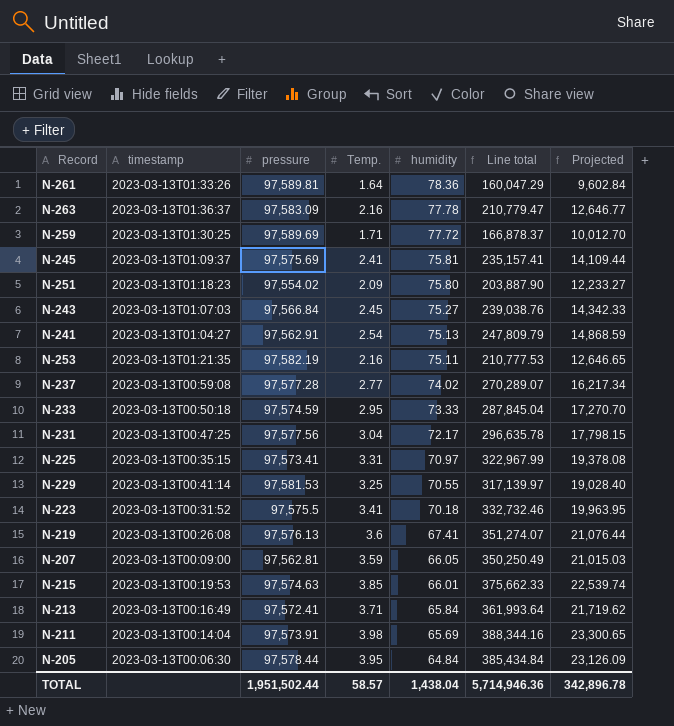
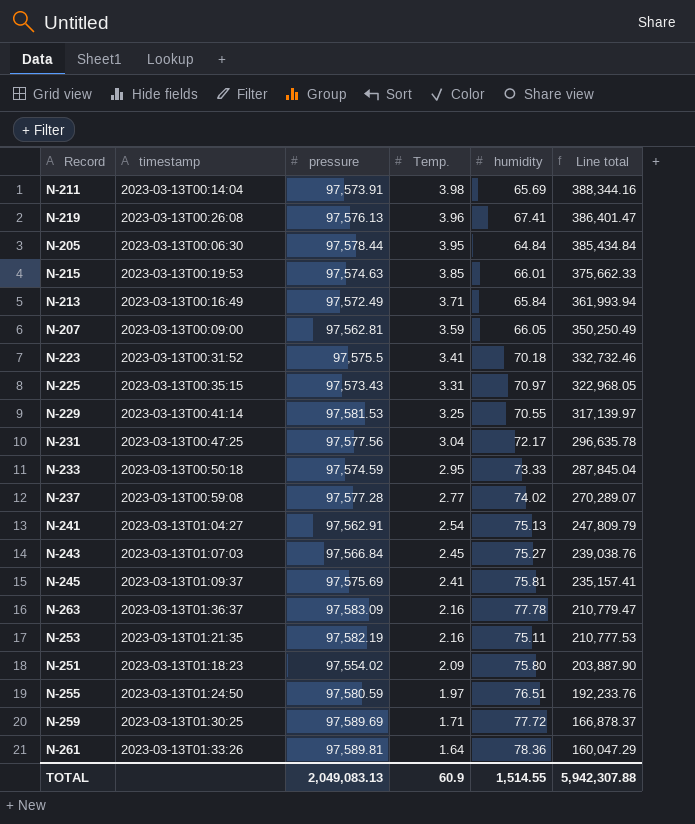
row order: humidity descending -> Temp. descending
column Projected | formula: [Line total] * 0.06 -> none
N-219 | Temp.: 3.6 -> 3.96
N-219 | Line total: 351,274.07 -> 386,401.47
N-213 | pressure: 97,572.41 -> 97,572.49
N-213 | Line total: 361,993.64 -> 361,993.94
N-225 | pressure: 97,573.41 -> 97,573.43
N-225 | Line total: 322,967.99 -> 322,968.05
row N-255: none -> 2023-03-13T01:24:50 | 97,580.59 | 1.97 | 76.51 | 192,233.76
TOTAL | pressure: 1,951,502.44 -> 2,049,083.13
TOTAL | Temp.: 58.57 -> 60.9
TOTAL | humidity: 1,438.04 -> 1,514.55
TOTAL | Line total: 5,714,946.36 -> 5,942,307.88

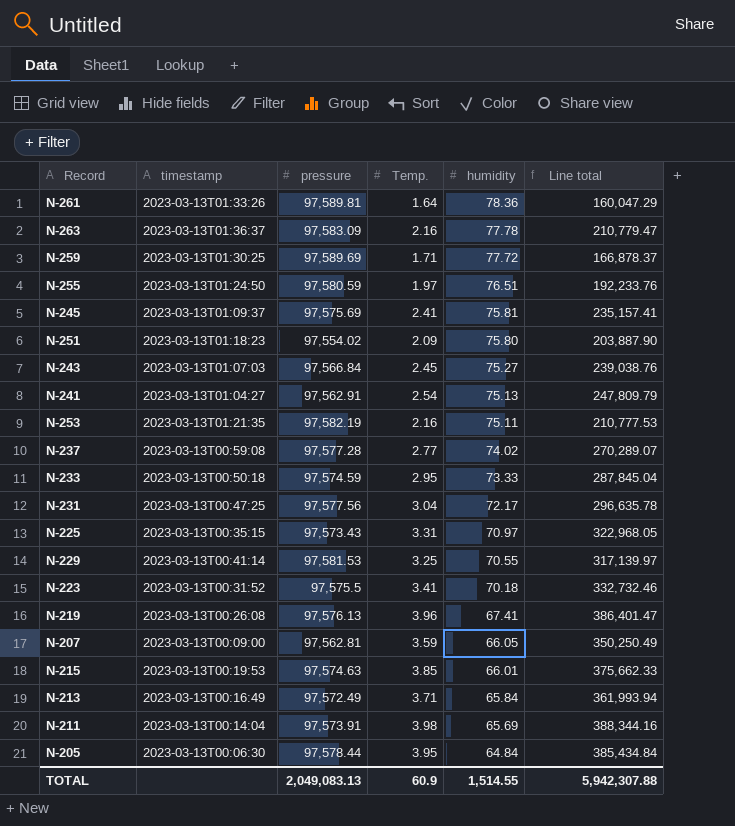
row order: Temp. descending -> humidity descending

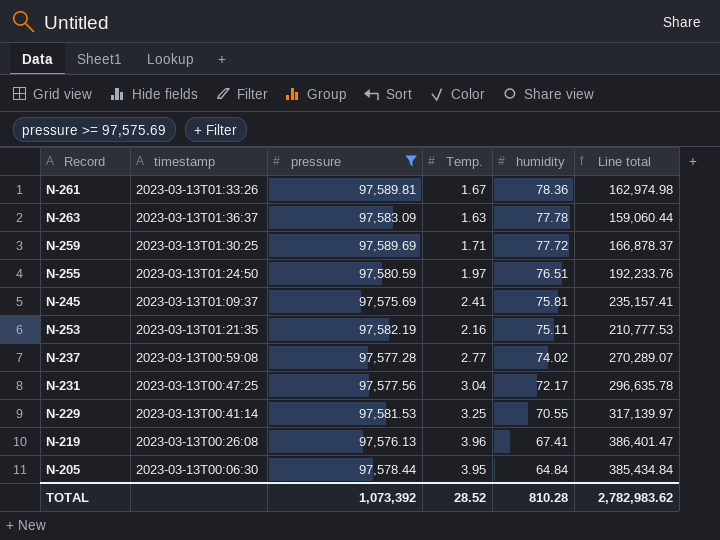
filter: none -> pressure >= 97,575.69
N-261 | Temp.: 1.64 -> 1.67
N-261 | Line total: 160,047.29 -> 162,974.98
N-263 | Temp.: 2.16 -> 1.63
N-263 | Line total: 210,779.47 -> 159,060.44
TOTAL | pressure: 2,049,083.13 -> 1,073,392
TOTAL | Temp.: 60.9 -> 28.52
TOTAL | humidity: 1,514.55 -> 810.28
TOTAL | Line total: 5,942,307.88 -> 2,782,983.62

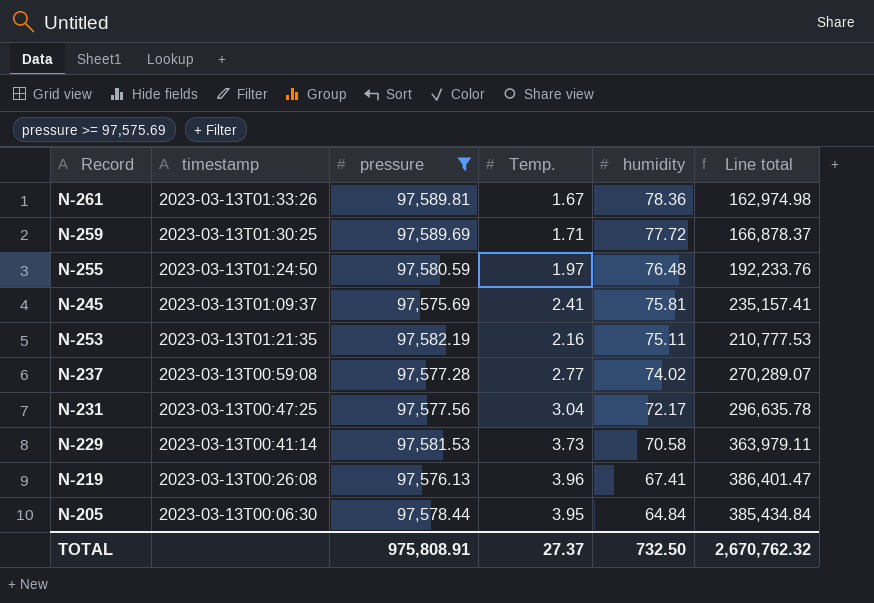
row N-263: 2023-03-13T01:36:37 | 97,583.09 | 1.63 | 77.78 | 159,060.44 -> none
N-255 | humidity: 76.51 -> 76.48
N-229 | Temp.: 3.25 -> 3.73
N-229 | humidity: 70.55 -> 70.58
N-229 | Line total: 317,139.97 -> 363,979.11
TOTAL | pressure: 1,073,392 -> 975,808.91
TOTAL | Temp.: 28.52 -> 27.37
TOTAL | humidity: 810.28 -> 732.50
TOTAL | Line total: 2,782,983.62 -> 2,670,762.32

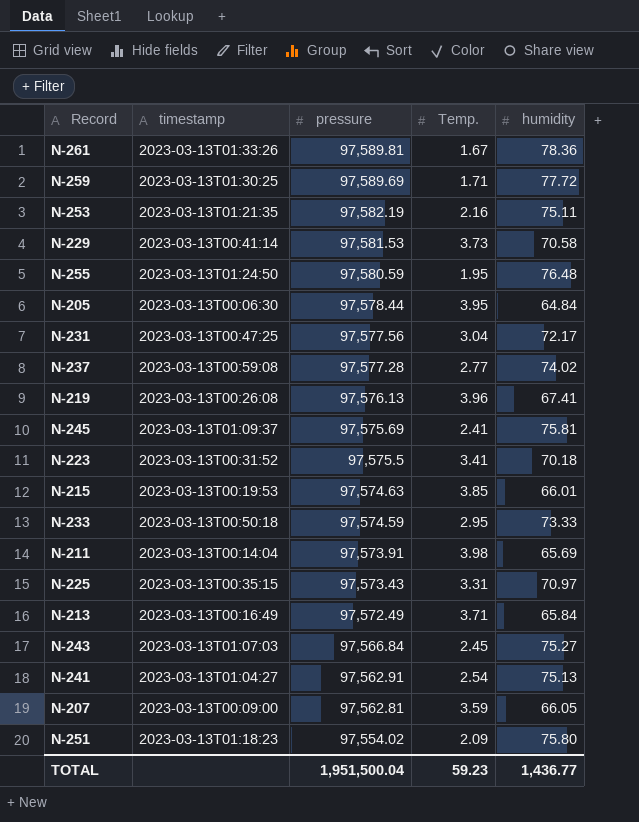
filter: pressure >= 97,575.69 -> none
row order: humidity descending -> pressure descending
column Line total | formula: [pressure] * [Temp.] -> none
N-255 | Temp.: 1.97 -> 1.95
TOTAL | pressure: 975,808.91 -> 1,951,500.04
TOTAL | Temp.: 27.37 -> 59.23
TOTAL | humidity: 732.50 -> 1,436.77

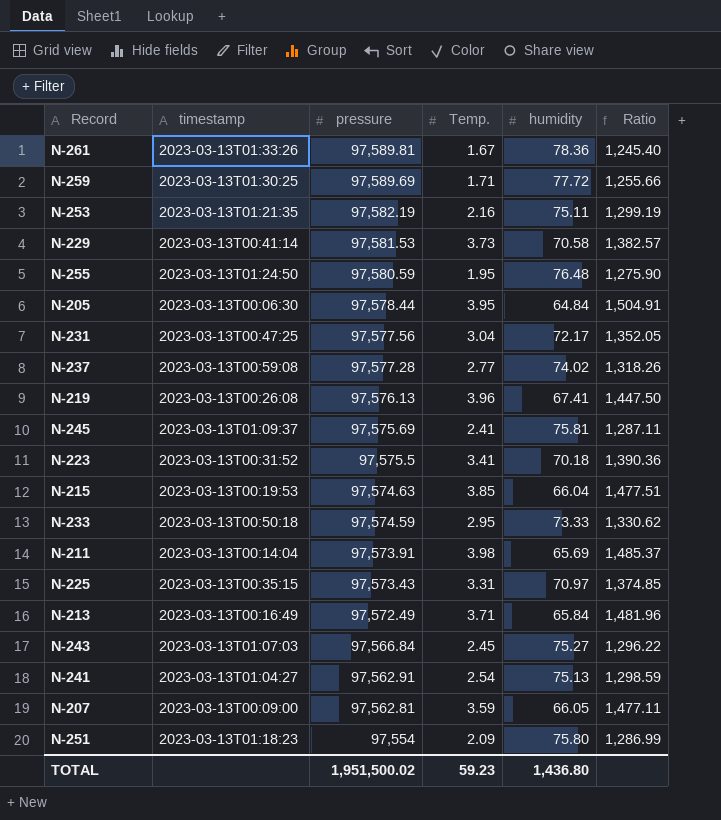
column Ratio | formula: none -> [pressure] / [humidity]
N-215 | humidity: 66.01 -> 66.04
N-251 | pressure: 97,554.02 -> 97,554
TOTAL | pressure: 1,951,500.04 -> 1,951,500.02
TOTAL | humidity: 1,436.77 -> 1,436.80

